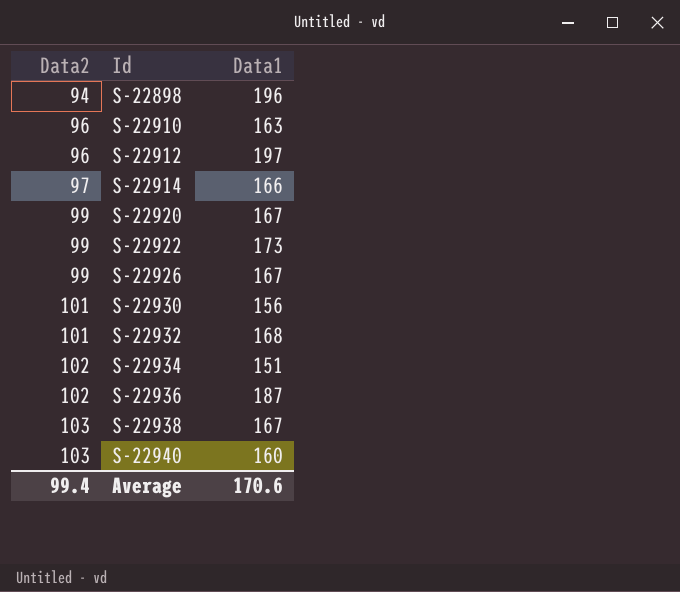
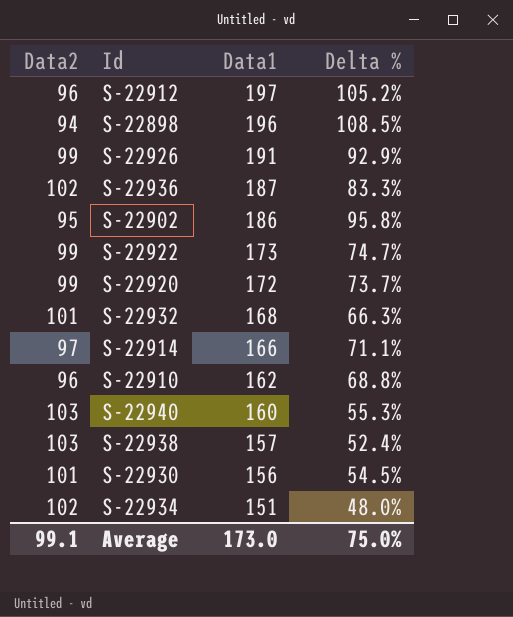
row order: Data2 ascending -> Data1 descending
column Delta % | formula: none -> ([Data1] - [Data2]) / [Data2]
S-22926 | Data1: 167 -> 191
row S-22902: none -> 95 | 186 | 95.8%
S-22920 | Data1: 167 -> 172
S-22910 | Data1: 163 -> 162
S-22938 | Data1: 167 -> 157
Average | Data2: 99.4 -> 99.1
Average | Data1: 170.6 -> 173.0

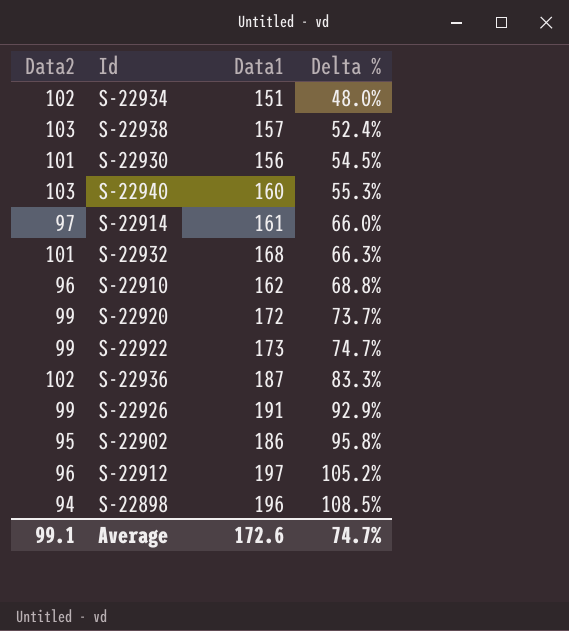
row order: Data1 descending -> Delta % ascending
S-22914 | Data1: 166 -> 161
S-22914 | Delta %: 71.1% -> 66.0%
Average | Data1: 173.0 -> 172.6
Average | Delta %: 75.0% -> 74.7%

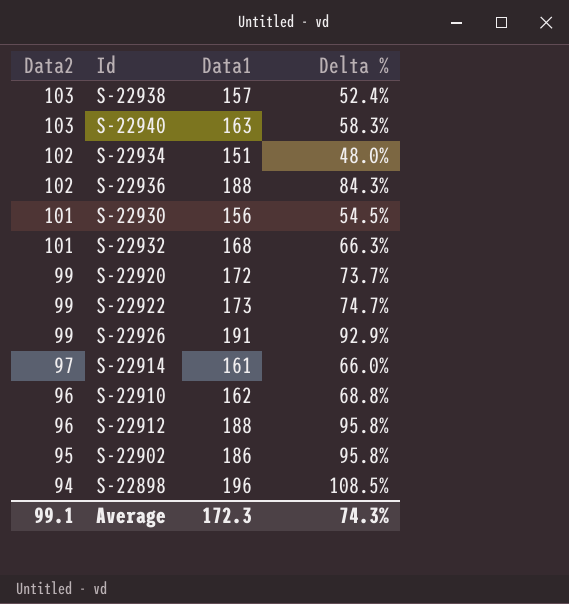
row order: Delta % ascending -> Data2 descending
S-22940 | Data1: 160 -> 163
S-22940 | Delta %: 55.3% -> 58.3%
S-22936 | Data1: 187 -> 188
S-22936 | Delta %: 83.3% -> 84.3%
S-22912 | Data1: 197 -> 188
S-22912 | Delta %: 105.2% -> 95.8%
Average | Data1: 172.6 -> 172.3
Average | Delta %: 74.7% -> 74.3%

